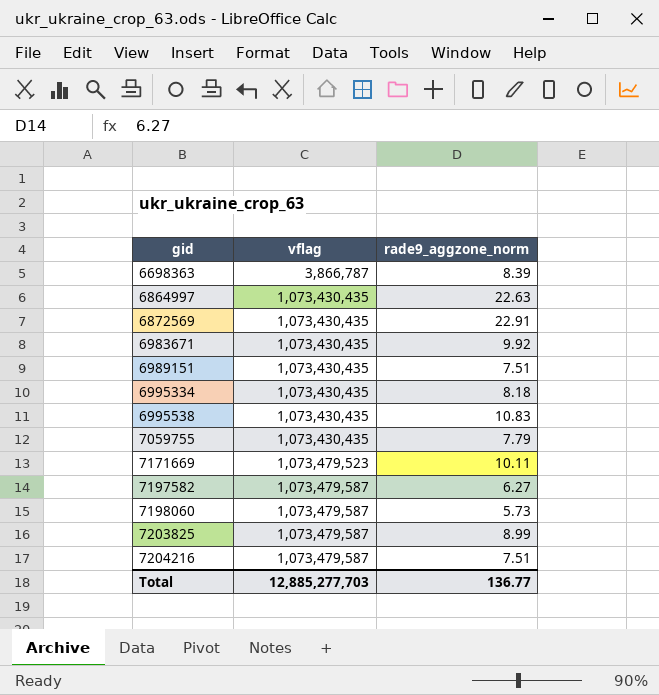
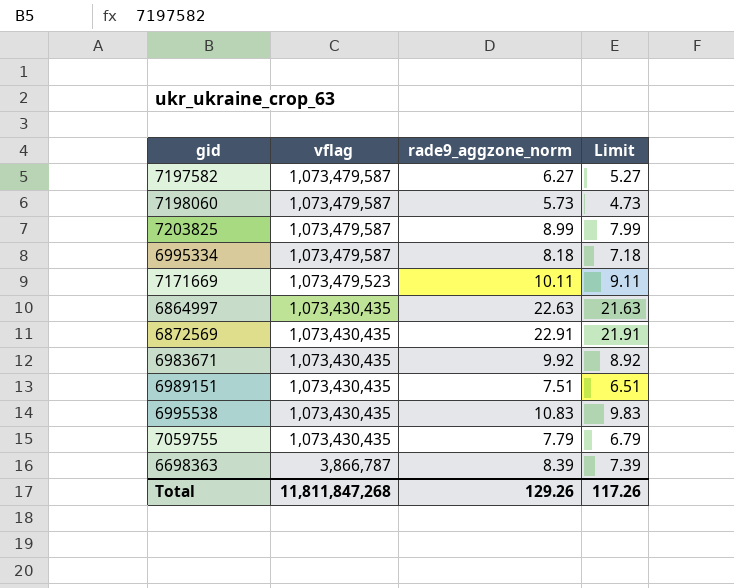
row order: gid ascending -> vflag descending
column Limit | formula: none -> [rade9_aggzone_norm] - 1
row 7204216: 1,073,479,587 | 7.51 -> none
6995334 | vflag: 1,073,430,435 -> 1,073,479,587
Total | vflag: 12,885,277,703 -> 11,811,847,268
Total | rade9_aggzone_norm: 136.77 -> 129.26

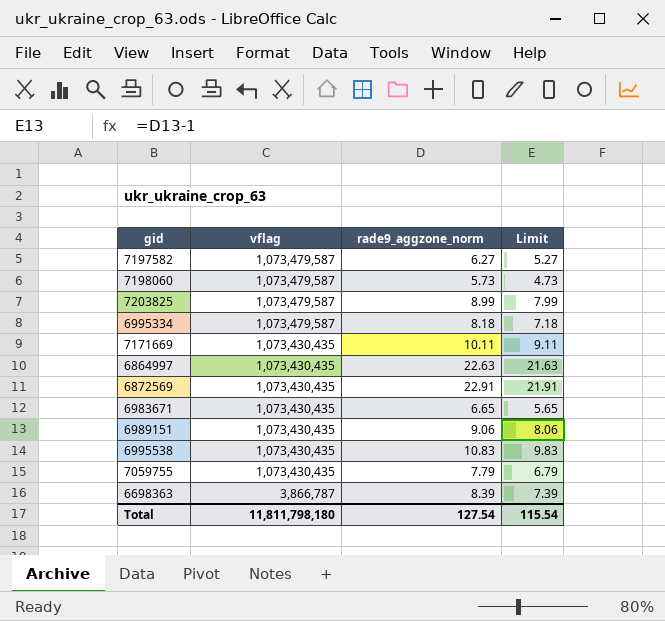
7171669 | vflag: 1,073,479,523 -> 1,073,430,435
6983671 | rade9_aggzone_norm: 9.92 -> 6.65
6983671 | Limit: 8.92 -> 5.65
6989151 | rade9_aggzone_norm: 7.51 -> 9.06
6989151 | Limit: 6.51 -> 8.06
Total | vflag: 11,811,847,268 -> 11,811,798,180
Total | rade9_aggzone_norm: 129.26 -> 127.54
Total | Limit: 117.26 -> 115.54

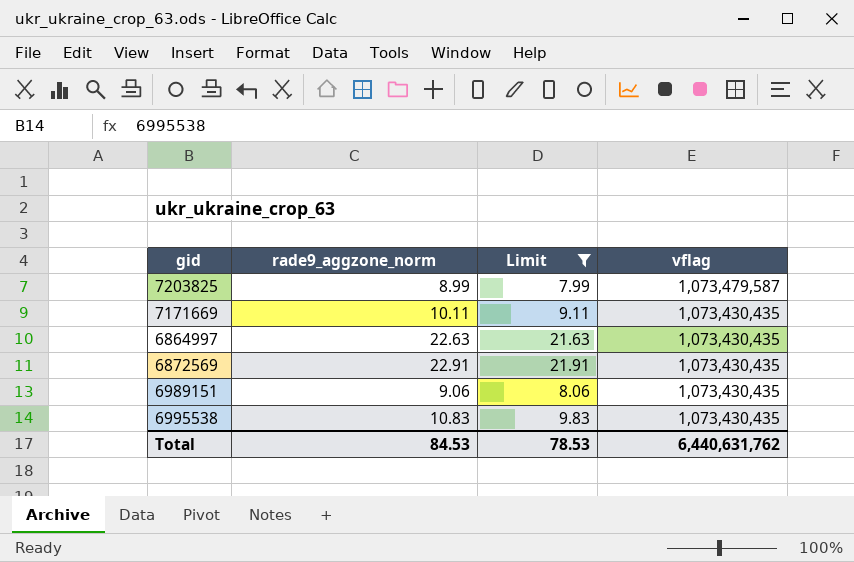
filter: none -> Limit >= 7.99
column vflag | position: 2 -> 4
Total | rade9_aggzone_norm: 127.54 -> 84.53
Total | Limit: 115.54 -> 78.53
Total | vflag: 11,811,798,180 -> 6,440,631,762

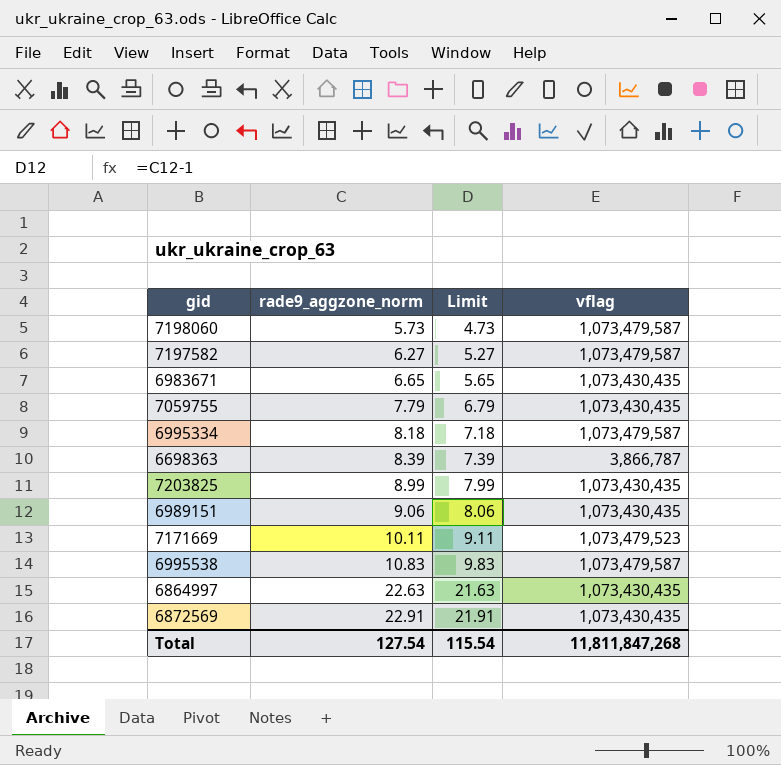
filter: Limit >= 7.99 -> none
row order: vflag descending -> rade9_aggzone_norm ascending
7203825 | vflag: 1,073,479,587 -> 1,073,430,435
7171669 | vflag: 1,073,430,435 -> 1,073,479,523
6995538 | vflag: 1,073,430,435 -> 1,073,479,587
Total | rade9_aggzone_norm: 84.53 -> 127.54
Total | Limit: 78.53 -> 115.54
Total | vflag: 6,440,631,762 -> 11,811,847,268

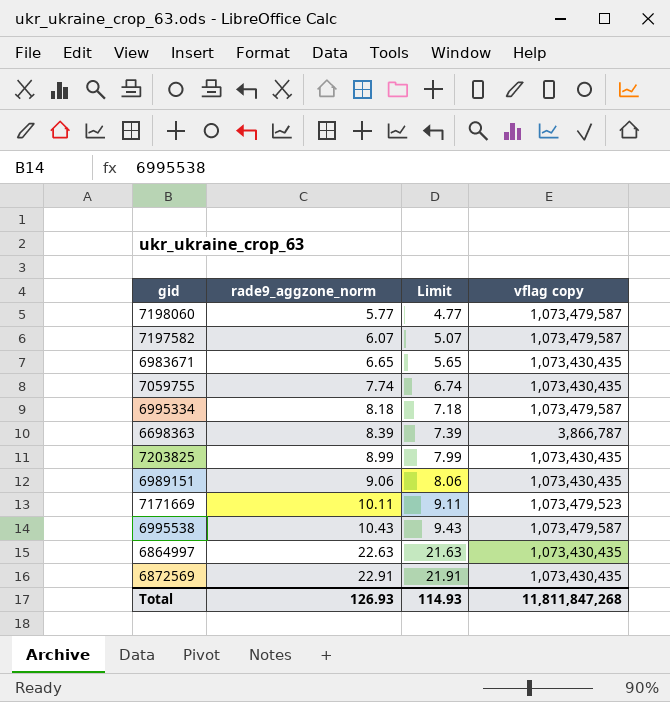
column name: vflag -> vflag copy
7198060 | rade9_aggzone_norm: 5.73 -> 5.77
7198060 | Limit: 4.73 -> 4.77
7197582 | rade9_aggzone_norm: 6.27 -> 6.07
7197582 | Limit: 5.27 -> 5.07
7059755 | rade9_aggzone_norm: 7.79 -> 7.74
7059755 | Limit: 6.79 -> 6.74
6995538 | rade9_aggzone_norm: 10.83 -> 10.43
6995538 | Limit: 9.83 -> 9.43
Total | rade9_aggzone_norm: 127.54 -> 126.93
Total | Limit: 115.54 -> 114.93

